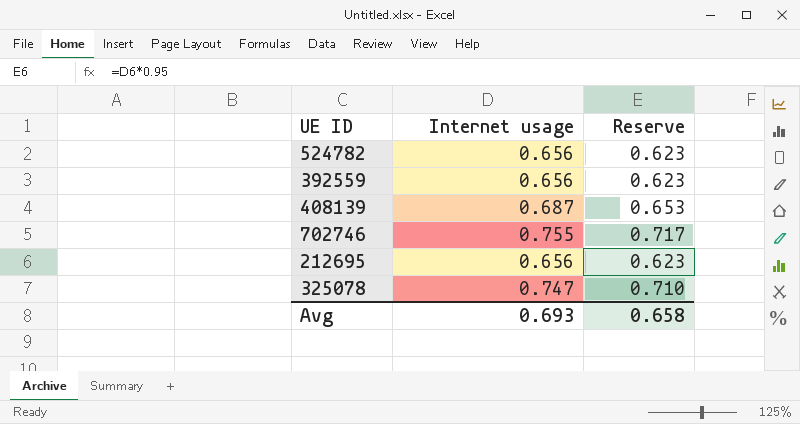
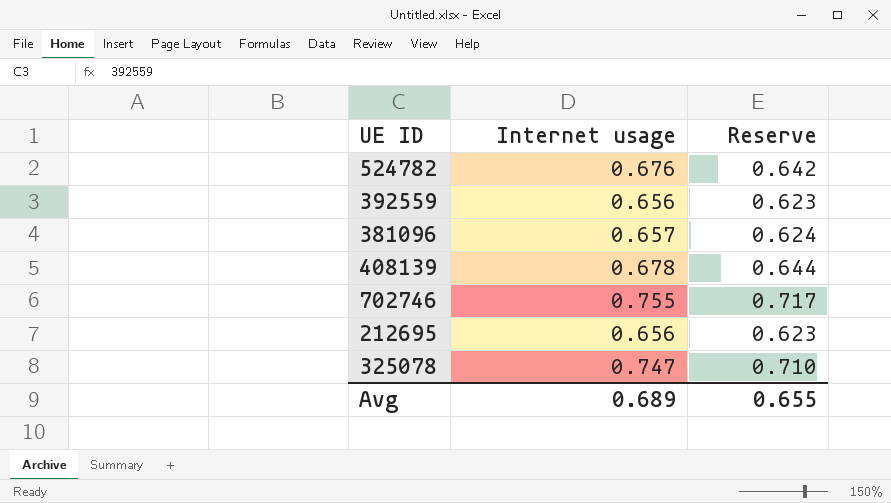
524782 | Internet usage: 0.656 -> 0.676
524782 | Reserve: 0.623 -> 0.642
row 381096: none -> 0.657 | 0.624
408139 | Internet usage: 0.687 -> 0.678
408139 | Reserve: 0.653 -> 0.644
Avg | Internet usage: 0.693 -> 0.689
Avg | Reserve: 0.658 -> 0.655

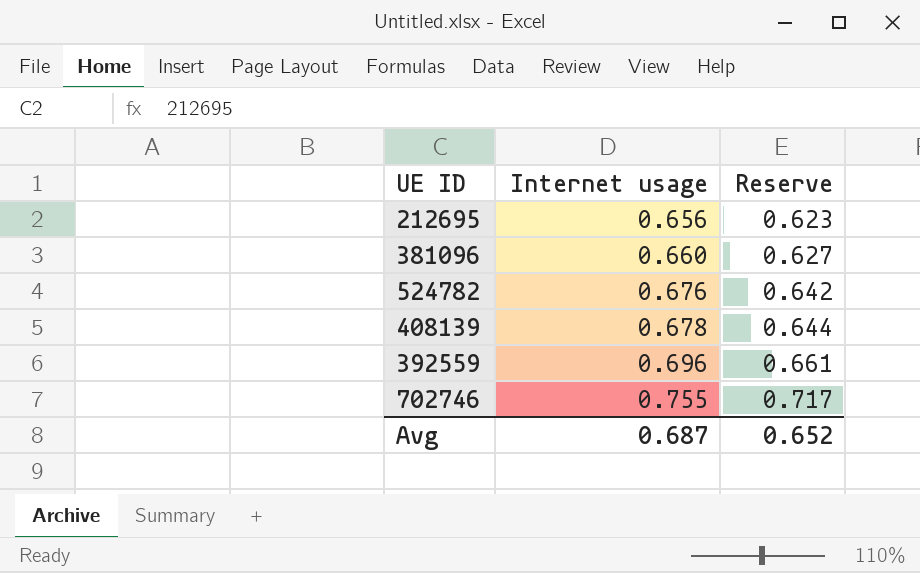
row order: none -> Internet usage ascending
row 325078: 0.747 | 0.710 -> none
381096 | Internet usage: 0.657 -> 0.660
381096 | Reserve: 0.624 -> 0.627
392559 | Internet usage: 0.656 -> 0.696
392559 | Reserve: 0.623 -> 0.661
Avg | Internet usage: 0.689 -> 0.687
Avg | Reserve: 0.655 -> 0.652

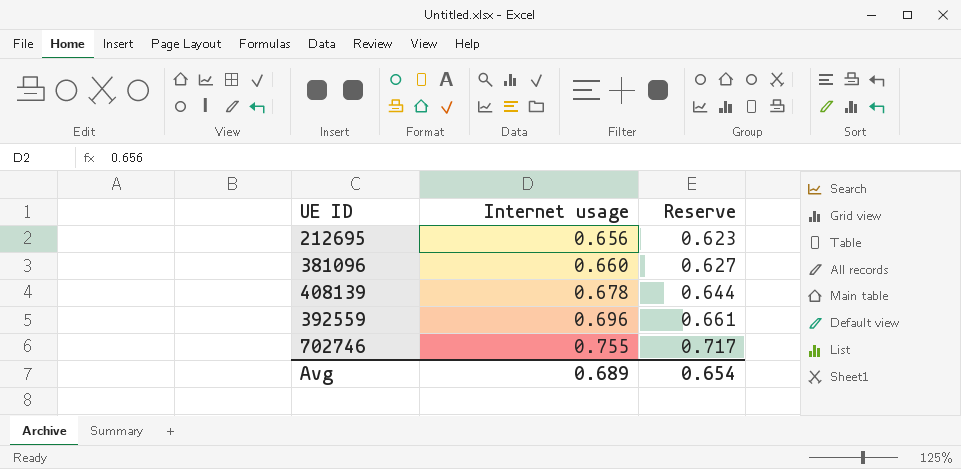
row 524782: 0.676 | 0.642 -> none
Avg | Internet usage: 0.687 -> 0.689
Avg | Reserve: 0.652 -> 0.654

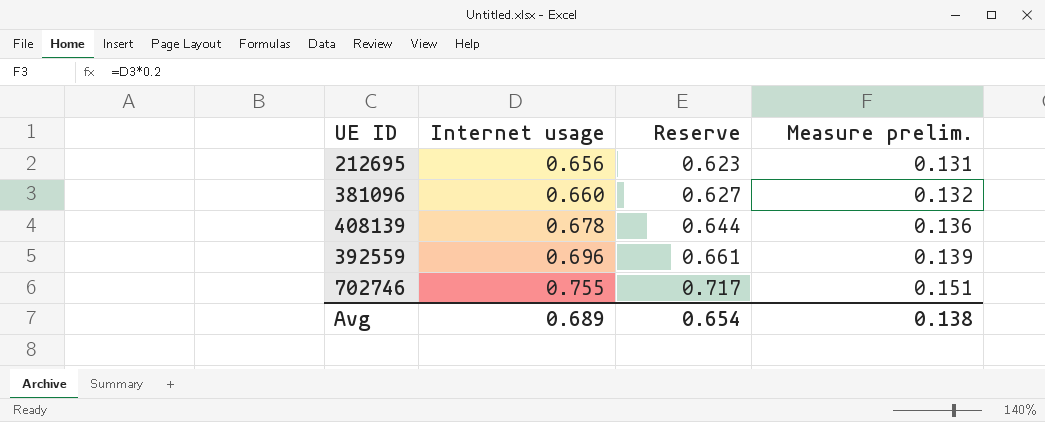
column Measure prelim. | formula: none -> [Internet usage] * 0.2

